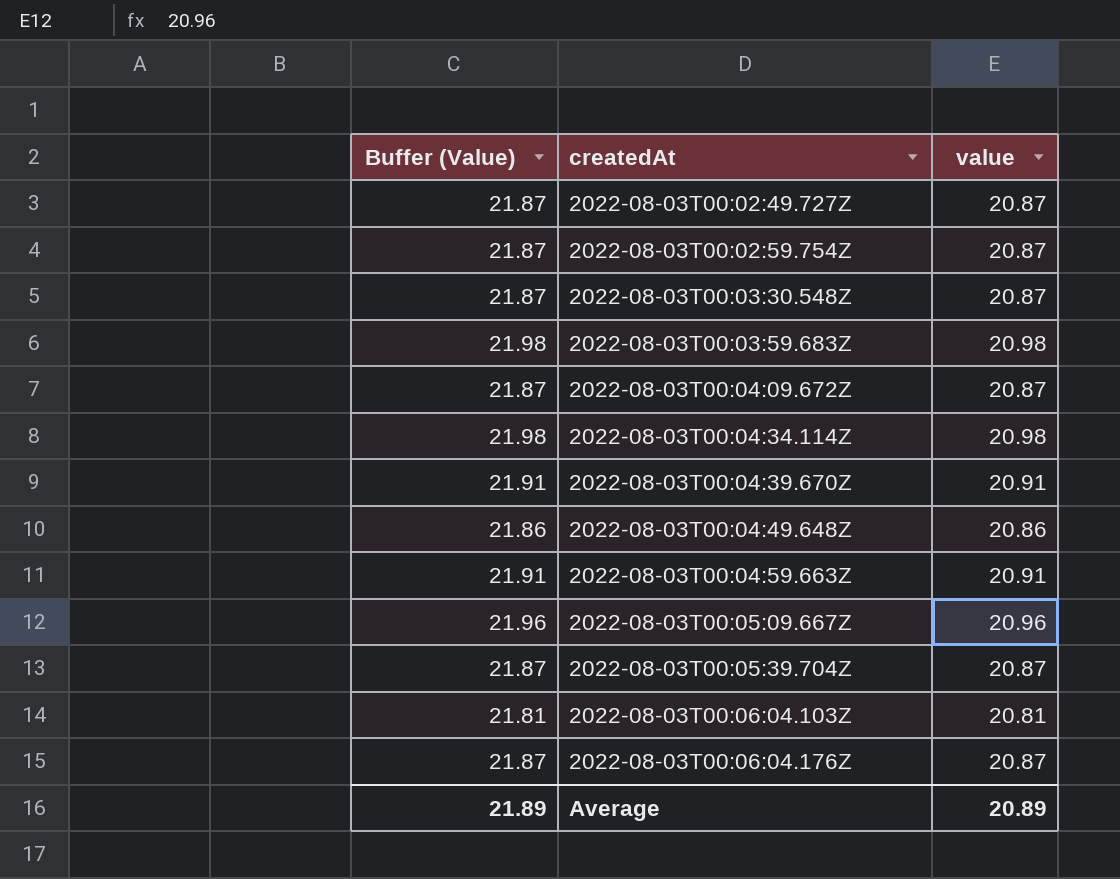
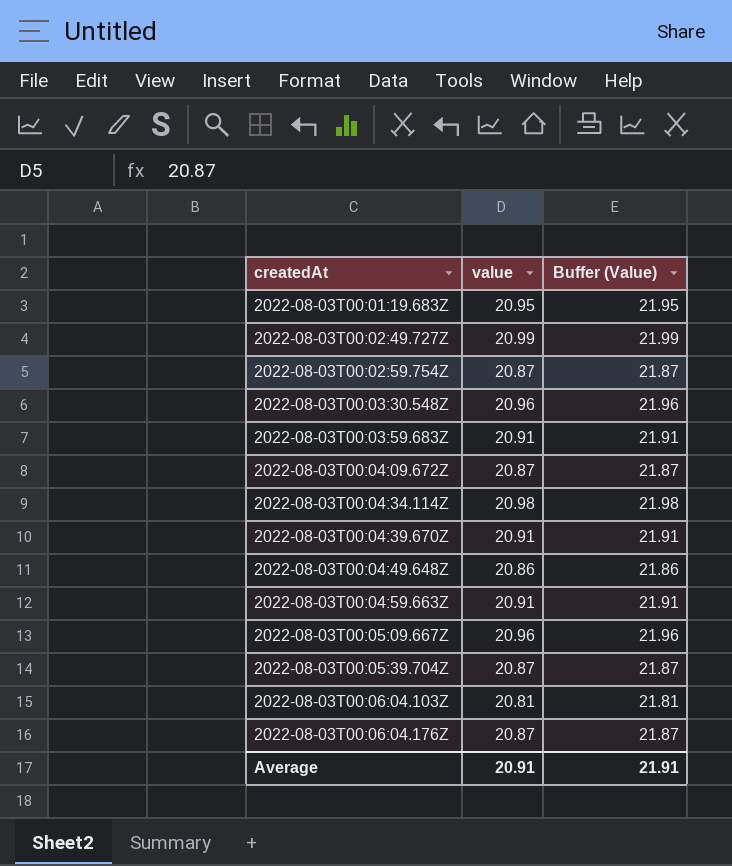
column Buffer (Value) | position: 1 -> 3
row 2022-08-03T00:01:19.683Z: none -> 20.95 | 21.95
2022-08-03T00:02:49.727Z | value: 20.87 -> 20.99
2022-08-03T00:02:49.727Z | Buffer (Value): 21.87 -> 21.99
2022-08-03T00:03:30.548Z | value: 20.87 -> 20.96
2022-08-03T00:03:30.548Z | Buffer (Value): 21.87 -> 21.96
2022-08-03T00:03:59.683Z | value: 20.98 -> 20.91
2022-08-03T00:03:59.683Z | Buffer (Value): 21.98 -> 21.91
Average | value: 20.89 -> 20.91
Average | Buffer (Value): 21.89 -> 21.91

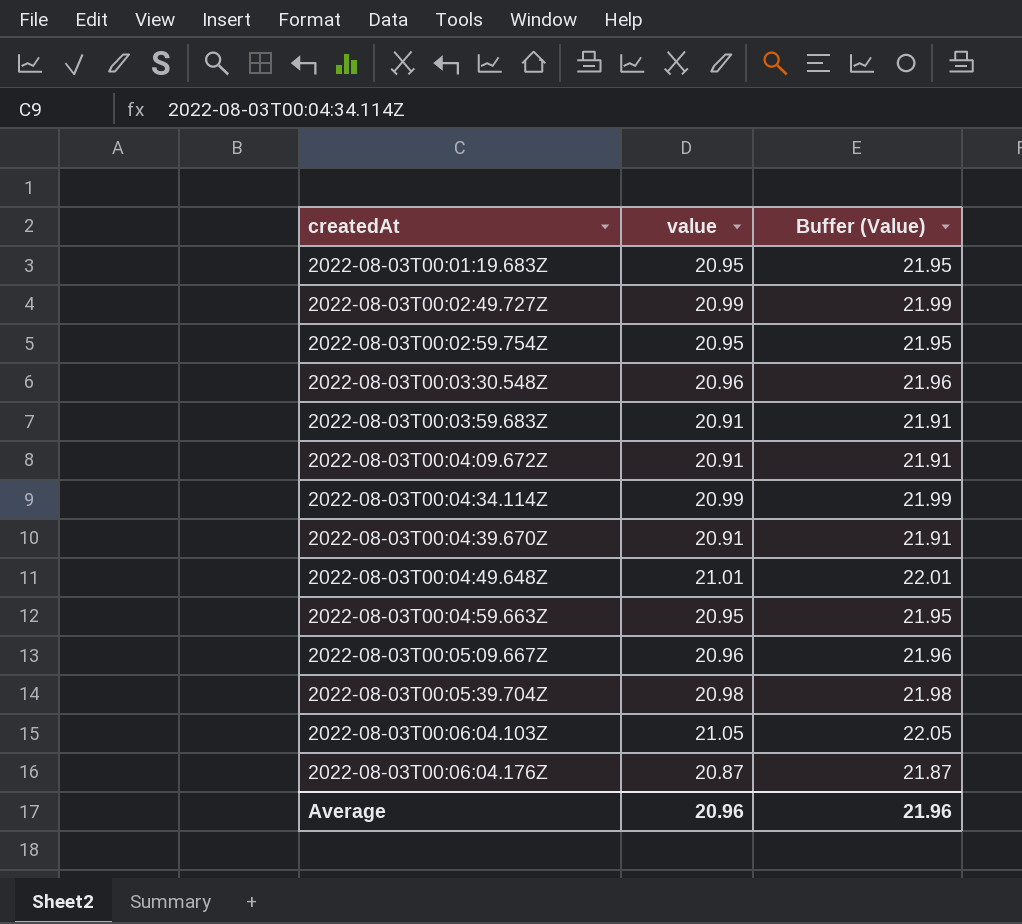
2022-08-03T00:02:59.754Z | value: 20.87 -> 20.95
2022-08-03T00:02:59.754Z | Buffer (Value): 21.87 -> 21.95
2022-08-03T00:04:09.672Z | value: 20.87 -> 20.91
2022-08-03T00:04:09.672Z | Buffer (Value): 21.87 -> 21.91
2022-08-03T00:04:34.114Z | value: 20.98 -> 20.99
2022-08-03T00:04:34.114Z | Buffer (Value): 21.98 -> 21.99
2022-08-03T00:04:49.648Z | value: 20.86 -> 21.01
2022-08-03T00:04:49.648Z | Buffer (Value): 21.86 -> 22.01
2022-08-03T00:04:59.663Z | value: 20.91 -> 20.95
2022-08-03T00:04:59.663Z | Buffer (Value): 21.91 -> 21.95
2022-08-03T00:05:39.704Z | value: 20.87 -> 20.98
2022-08-03T00:05:39.704Z | Buffer (Value): 21.87 -> 21.98
2022-08-03T00:06:04.103Z | value: 20.81 -> 21.05
2022-08-03T00:06:04.103Z | Buffer (Value): 21.81 -> 22.05
Average | value: 20.91 -> 20.96
Average | Buffer (Value): 21.91 -> 21.96

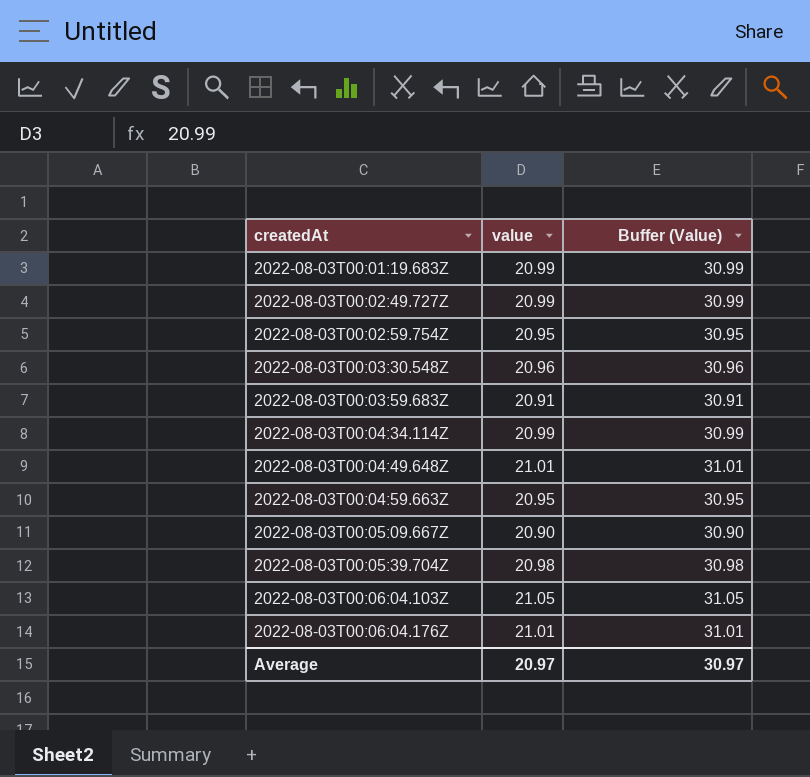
column Buffer (Value) | formula: [value] + 1 -> [value] + 10
row 2022-08-03T00:04:09.672Z: 20.91 | 21.91 -> none
row 2022-08-03T00:04:39.670Z: 20.91 | 21.91 -> none
2022-08-03T00:01:19.683Z | value: 20.95 -> 20.99
2022-08-03T00:05:09.667Z | value: 20.96 -> 20.90
2022-08-03T00:06:04.176Z | value: 20.87 -> 21.01
Average | value: 20.96 -> 20.97
Average | Buffer (Value): 21.96 -> 30.97

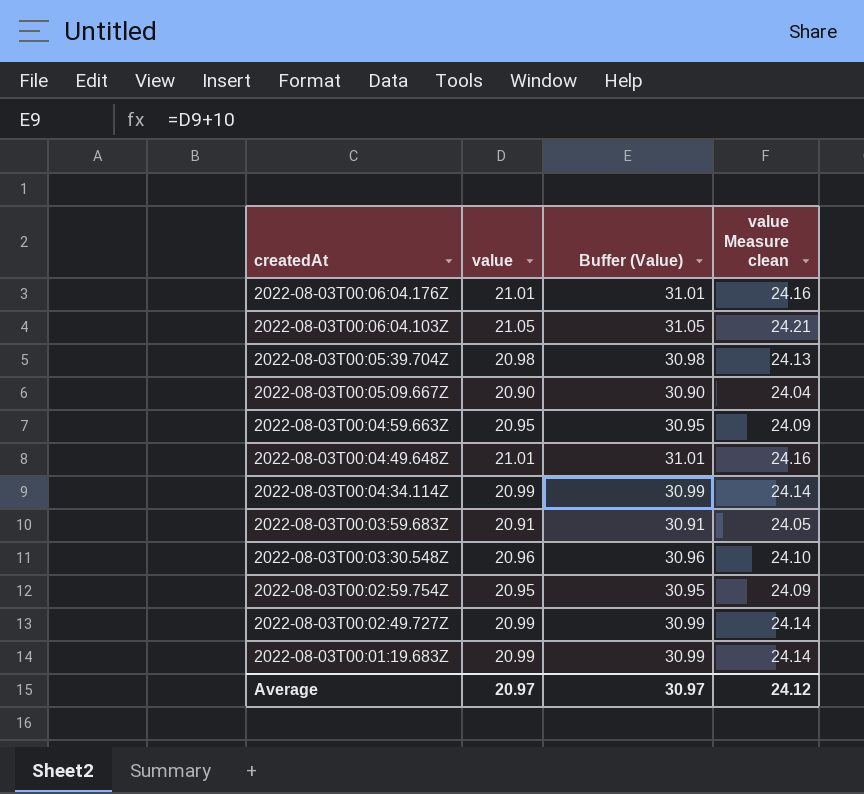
row order: createdAt ascending -> createdAt descending
column value Measure clean | formula: none -> [value] * 1.15

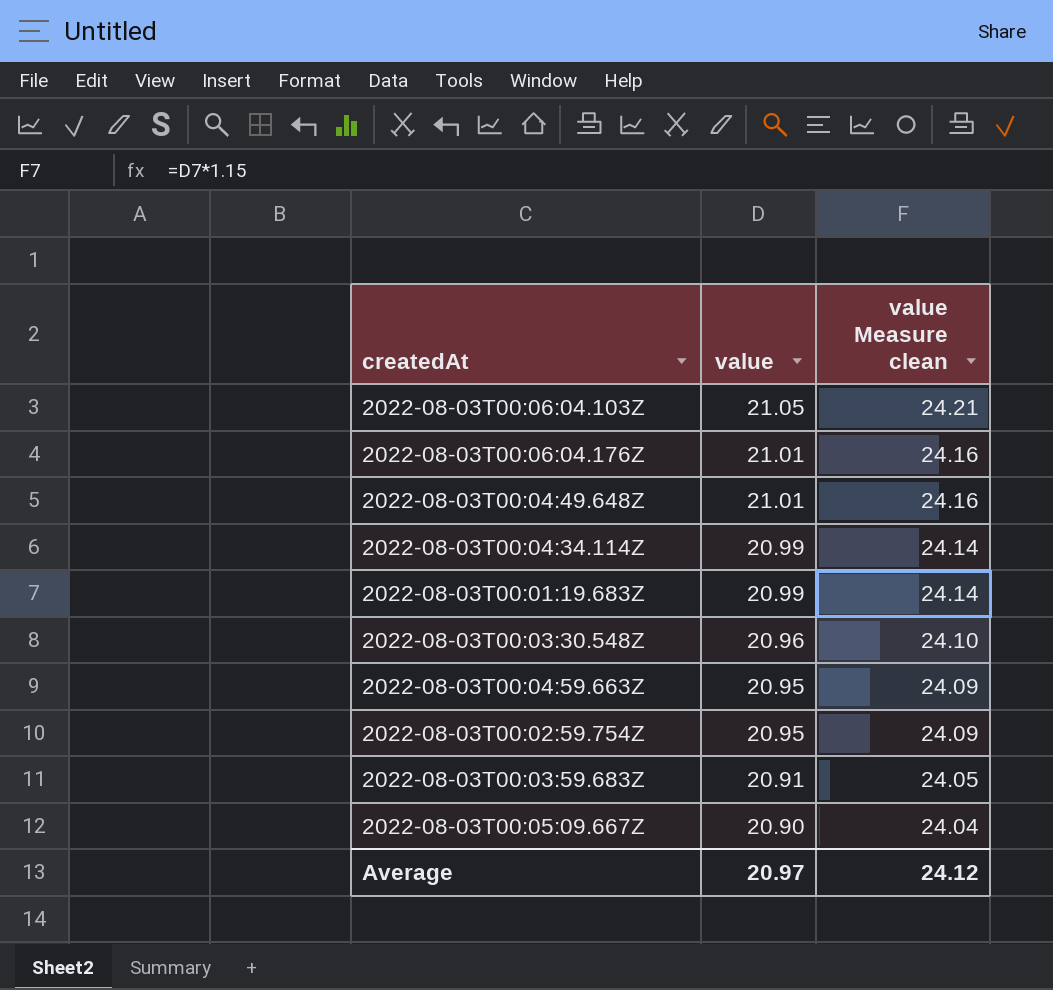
row order: createdAt descending -> value descending
column Buffer (Value) | formula: [value] + 10 -> none
row 2022-08-03T00:05:39.704Z: 20.98 | 30.98 | 24.13 -> none
row 2022-08-03T00:02:49.727Z: 20.99 | 30.99 | 24.14 -> none

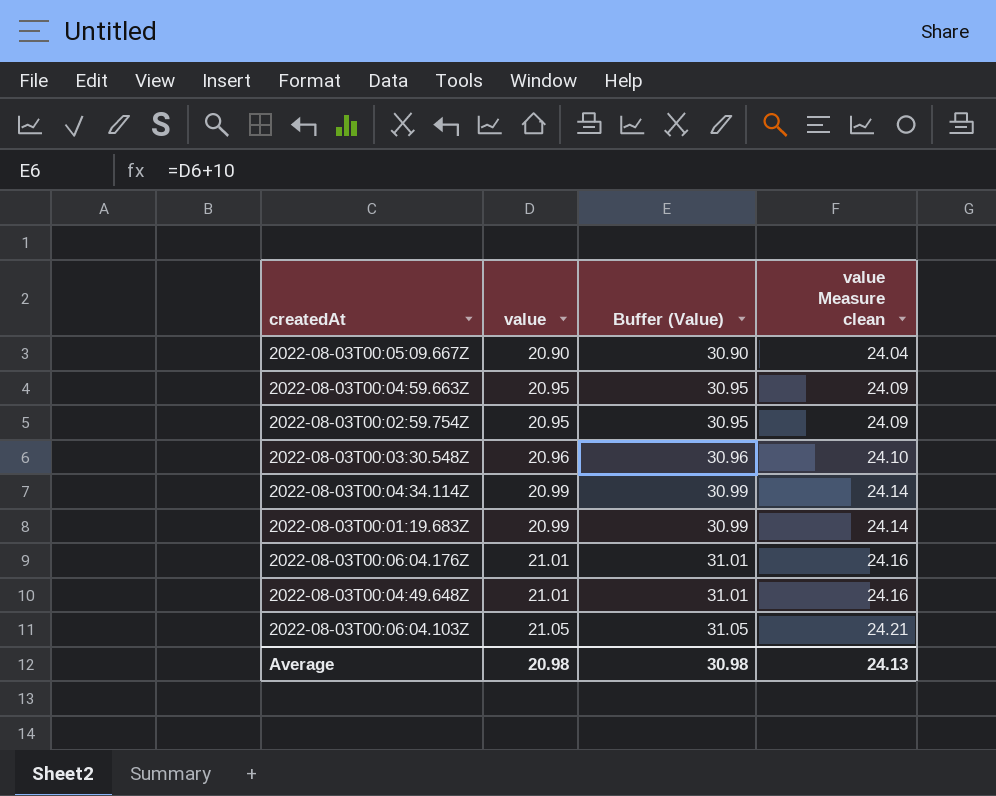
row order: value descending -> value ascending
column Buffer (Value) | formula: none -> [value] + 10
row 2022-08-03T00:03:59.683Z: 20.91 | 24.05 -> none
Average | value: 20.97 -> 20.98
Average | value Measure clean: 24.12 -> 24.13

